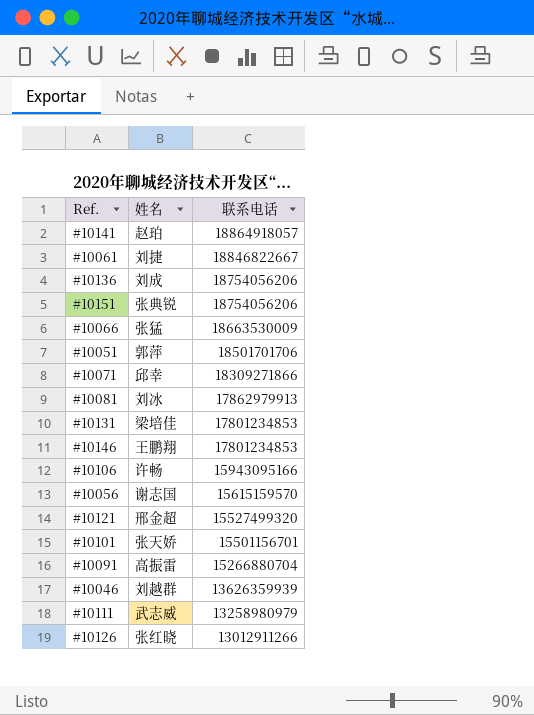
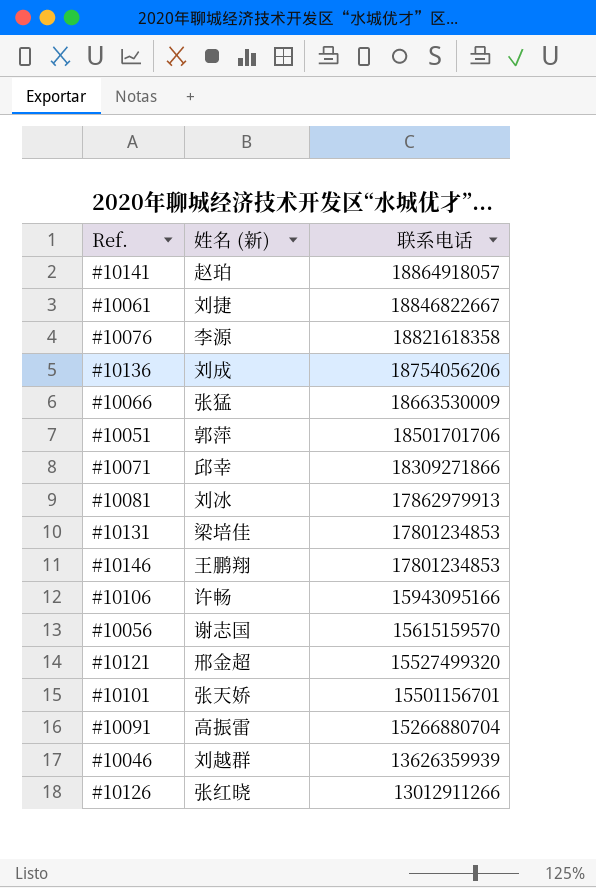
column name: 姓名 -> 姓名 (新)
row #10151: 张典锐 | 18754056206 -> none
row #10111: 武志威 | 13258980979 -> none
row #10076: none -> 李源 | 18821618358

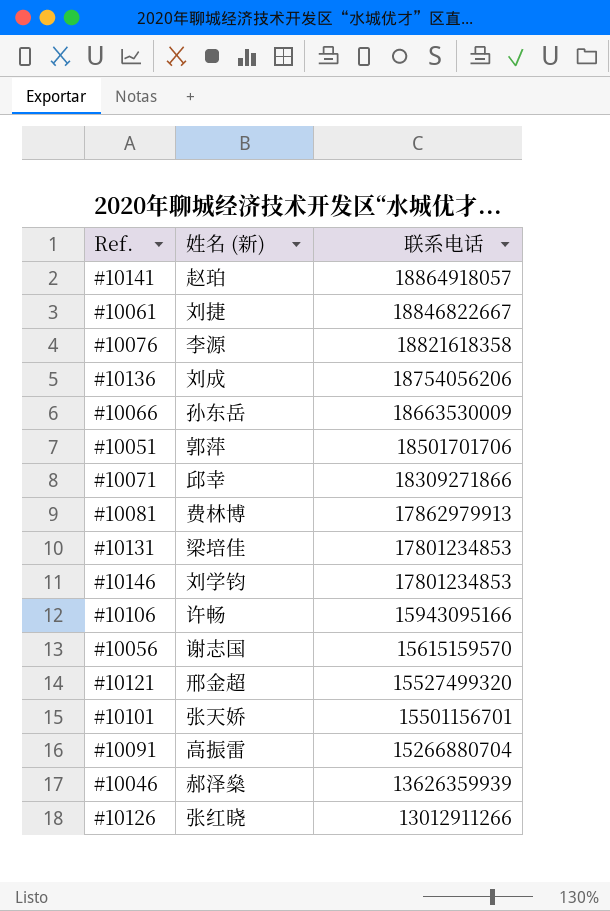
#10066 | 姓名 (新): 张猛 -> 孙东岳
#10081 | 姓名 (新): 刘冰 -> 费林博
#10146 | 姓名 (新): 王鹏翔 -> 刘学钧
#10046 | 姓名 (新): 刘越群 -> 郝泽燊

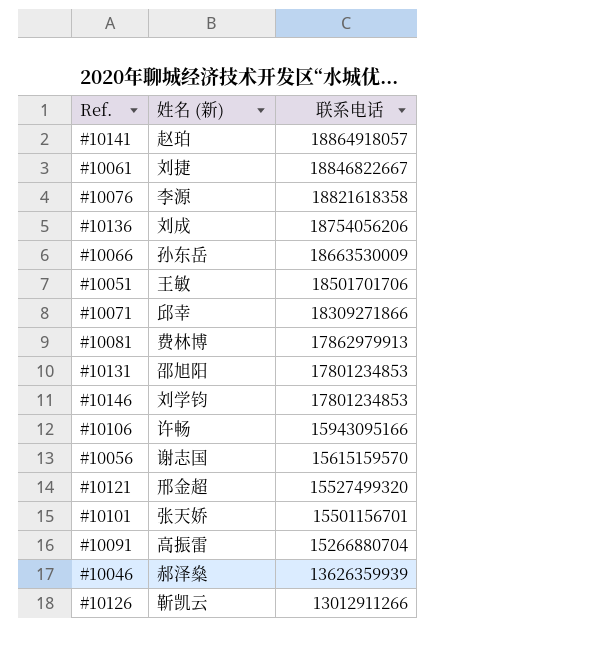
#10051 | 姓名 (新): 郭萍 -> 王敏
#10131 | 姓名 (新): 梁培佳 -> 邵旭阳
#10126 | 姓名 (新): 张红晓 -> 靳凯云

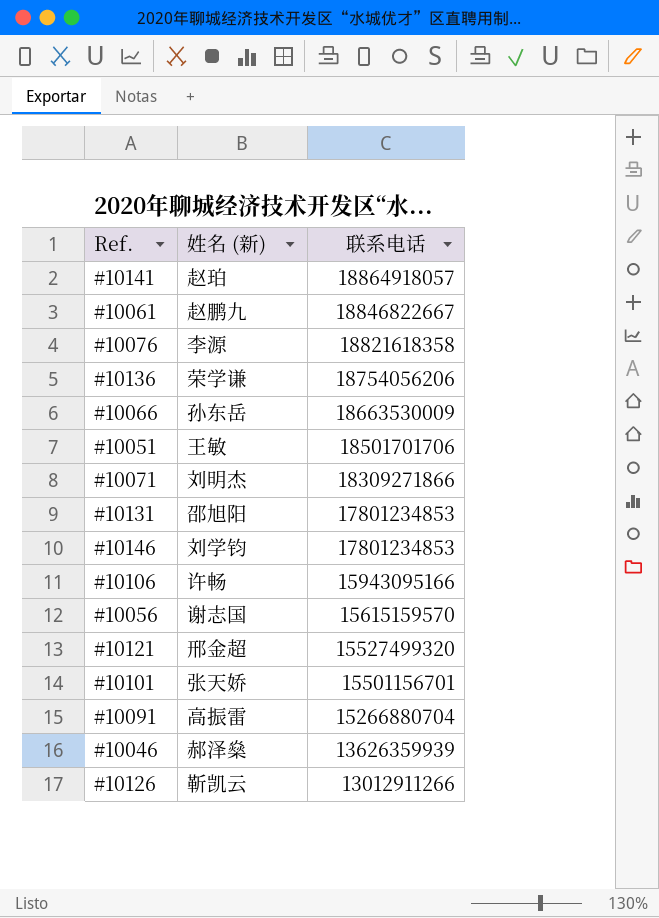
row #10081: 费林博 | 17862979913 -> none
#10061 | 姓名 (新): 刘捷 -> 赵鹏九
#10136 | 姓名 (新): 刘成 -> 荣学谦
#10071 | 姓名 (新): 邱幸 -> 刘明杰

